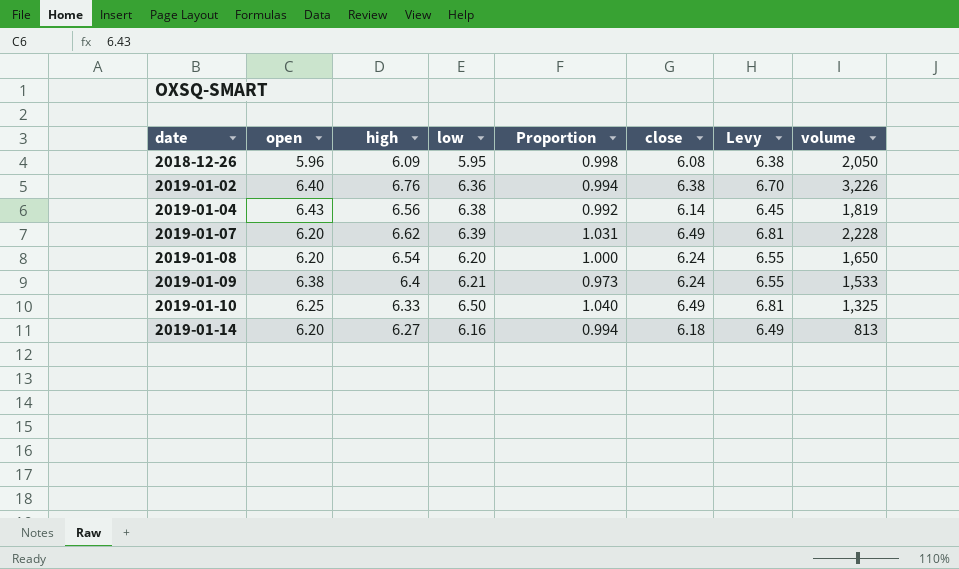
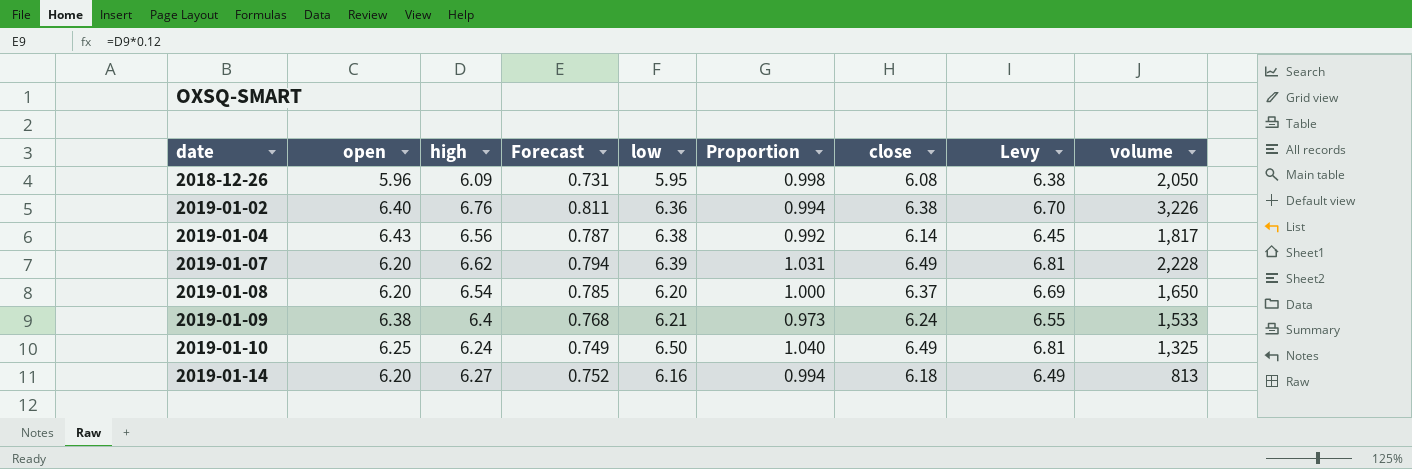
column Forecast | formula: none -> [high] * 0.12
2019-01-04 | volume: 1,819 -> 1,817
2019-01-08 | close: 6.24 -> 6.37
2019-01-08 | Levy: 6.55 -> 6.69
2019-01-10 | high: 6.33 -> 6.24

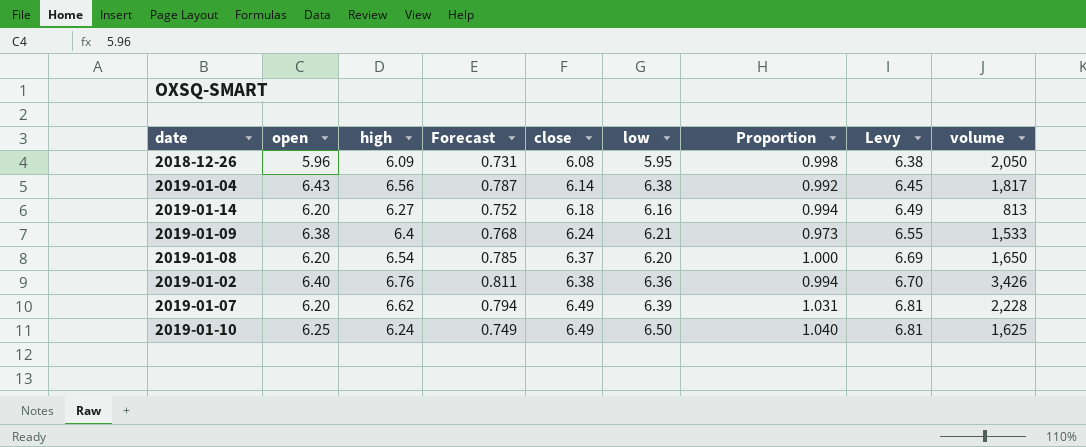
row order: date ascending -> close ascending
column close | position: 7 -> 5
2019-01-02 | volume: 3,226 -> 3,426
2019-01-10 | volume: 1,325 -> 1,625

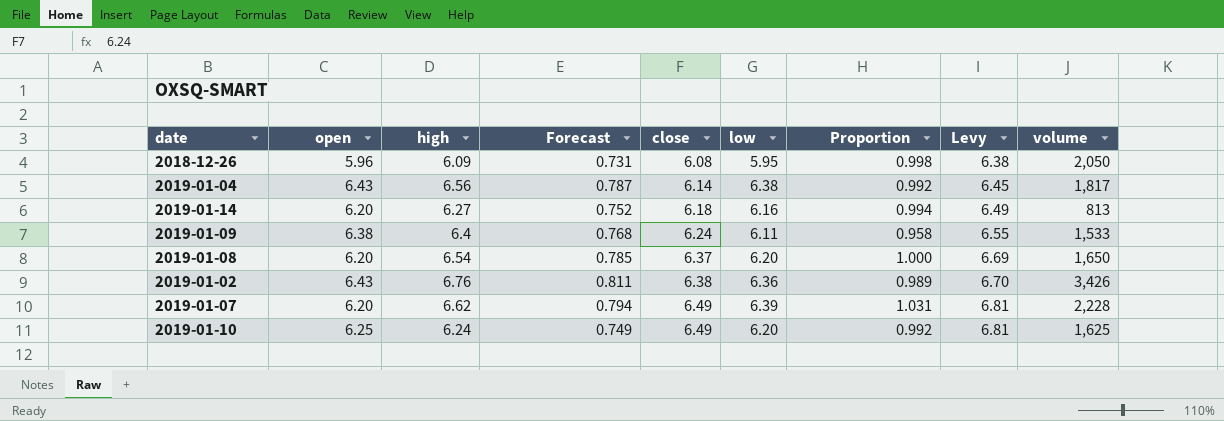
2019-01-09 | low: 6.21 -> 6.11
2019-01-09 | Proportion: 0.973 -> 0.958
2019-01-02 | open: 6.40 -> 6.43
2019-01-02 | Proportion: 0.994 -> 0.989
2019-01-10 | low: 6.50 -> 6.20
2019-01-10 | Proportion: 1.040 -> 0.992

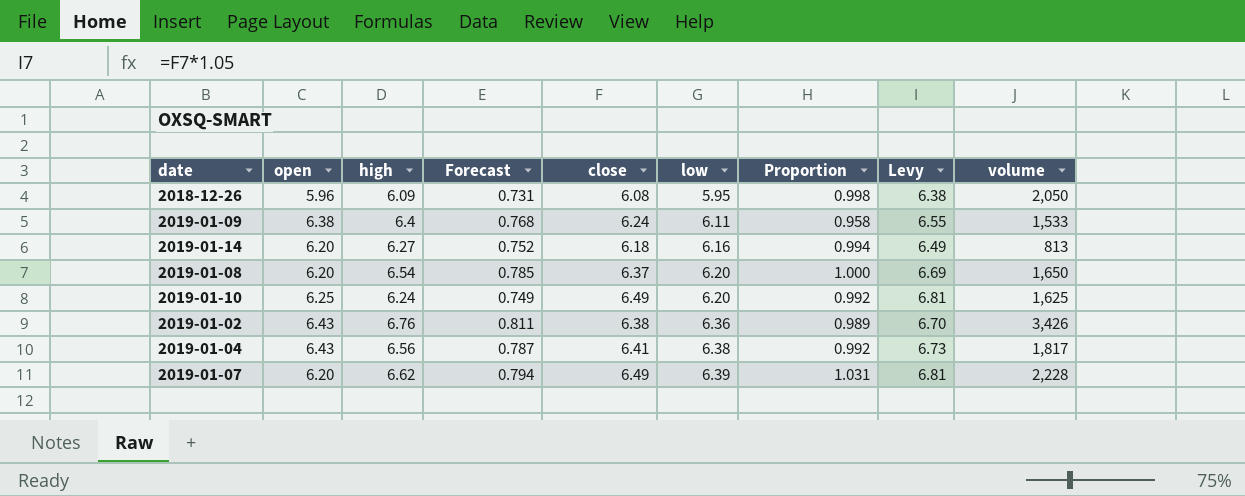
row order: close ascending -> low ascending
2019-01-04 | close: 6.14 -> 6.41
2019-01-04 | Levy: 6.45 -> 6.73

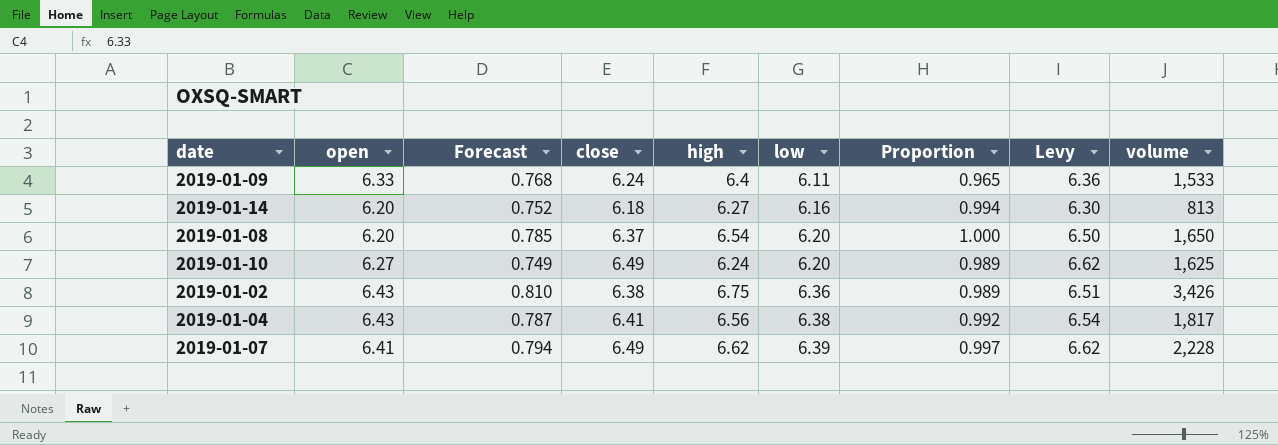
column high | position: 3 -> 5
column Levy | formula: [close] * 1.05 -> [close] * 1.02
row 2018-12-26: 5.96 | 6.09 | 0.731 | 6.08 | 5.95 | 0.998 | 6.38 | 2,050 -> none
2019-01-09 | open: 6.38 -> 6.33
2019-01-09 | Proportion: 0.958 -> 0.965
2019-01-10 | open: 6.25 -> 6.27
2019-01-10 | Proportion: 0.992 -> 0.989
2019-01-02 | Forecast: 0.811 -> 0.810
2019-01-02 | high: 6.76 -> 6.75
2019-01-07 | open: 6.20 -> 6.41
2019-01-07 | Proportion: 1.031 -> 0.997

